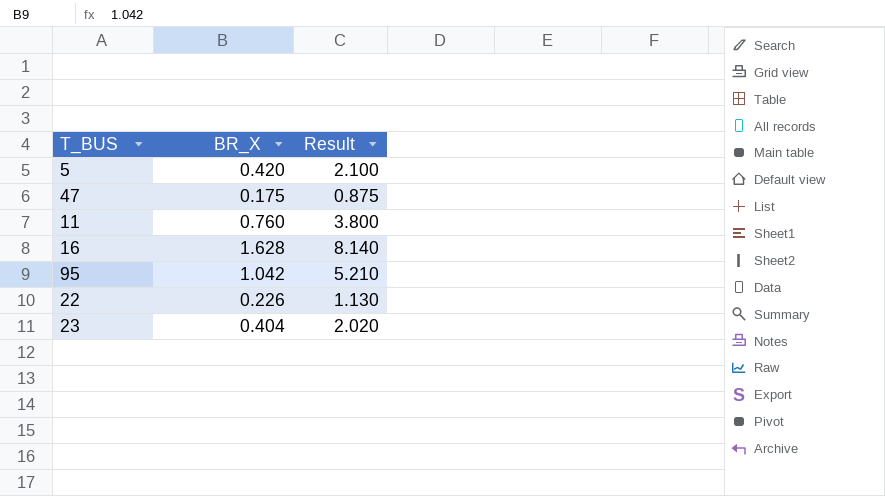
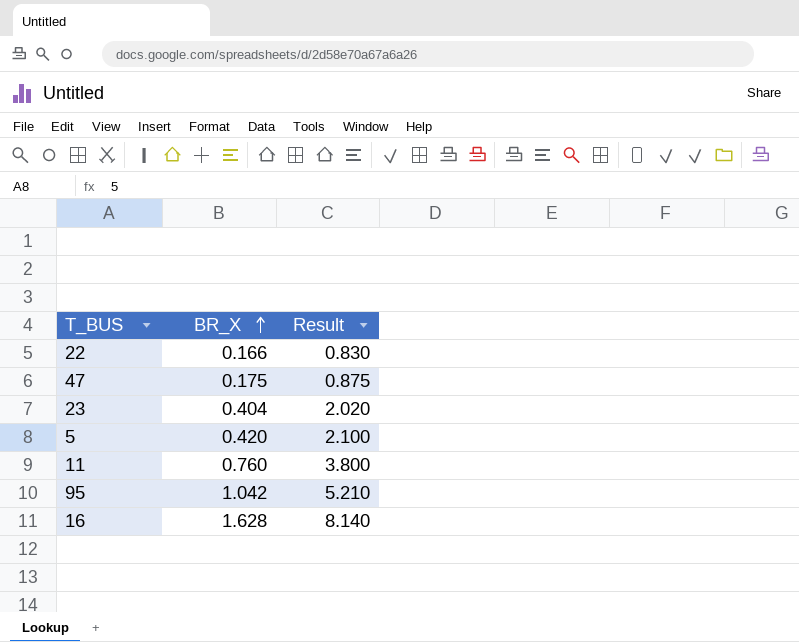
row order: none -> BR_X ascending
22 | BR_X: 0.226 -> 0.166
22 | Result: 1.130 -> 0.830

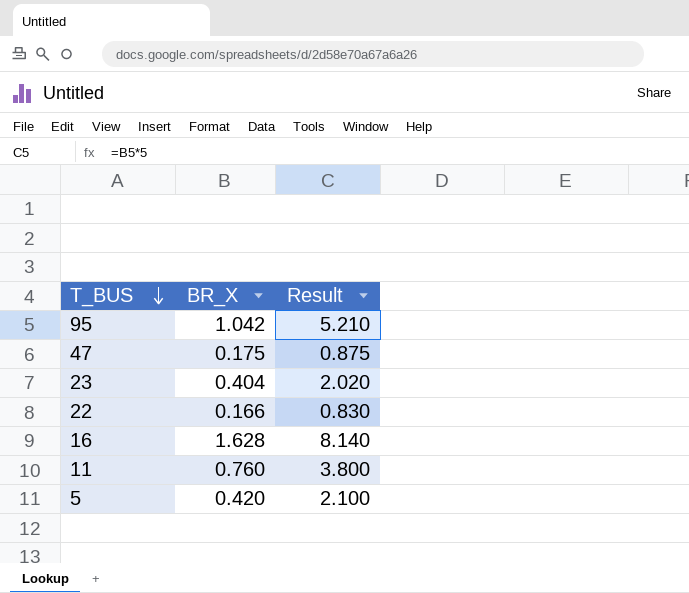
row order: BR_X ascending -> T_BUS descending

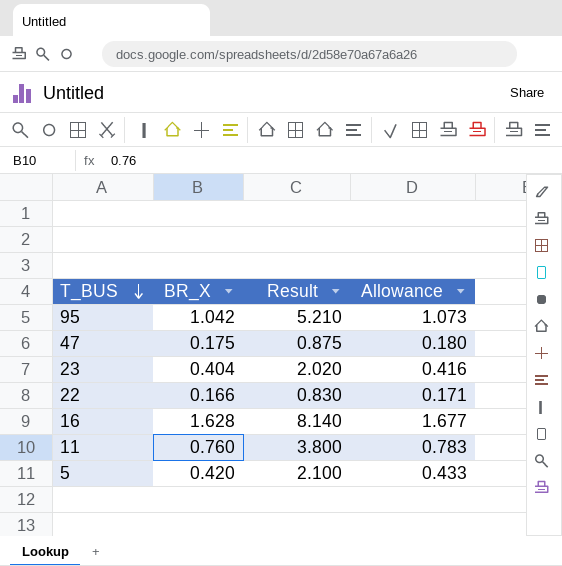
column Allowance | formula: none -> [BR_X] * 1.03

